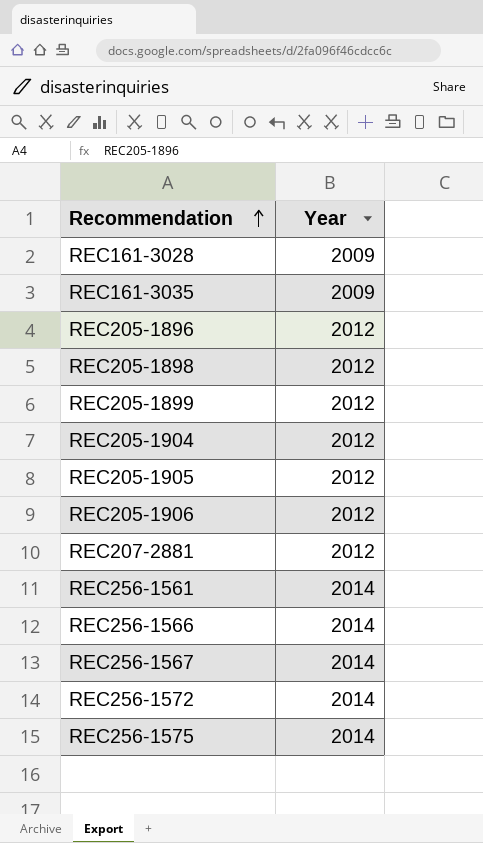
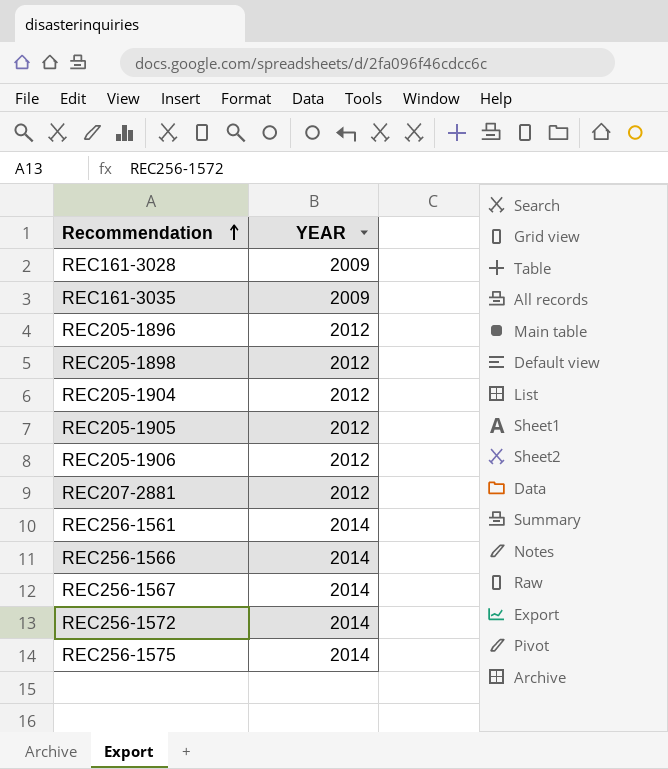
column name: Year -> YEAR
row REC205-1899: 2012 -> none

